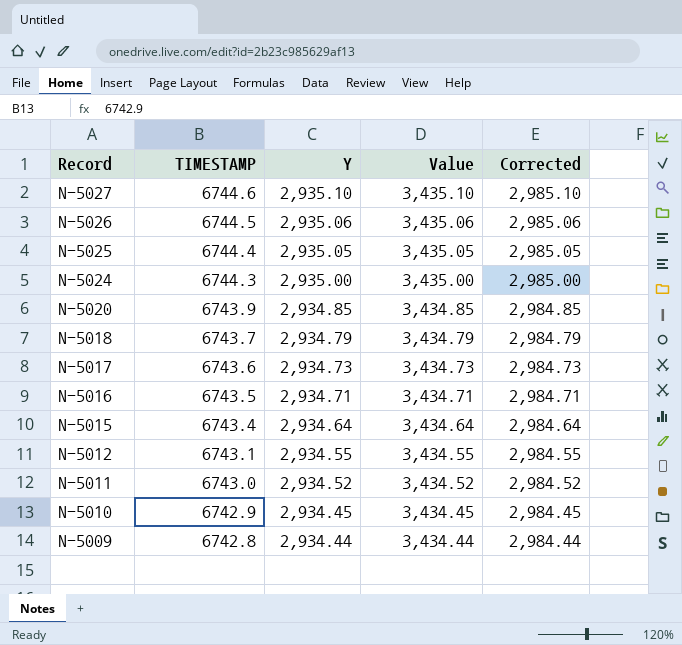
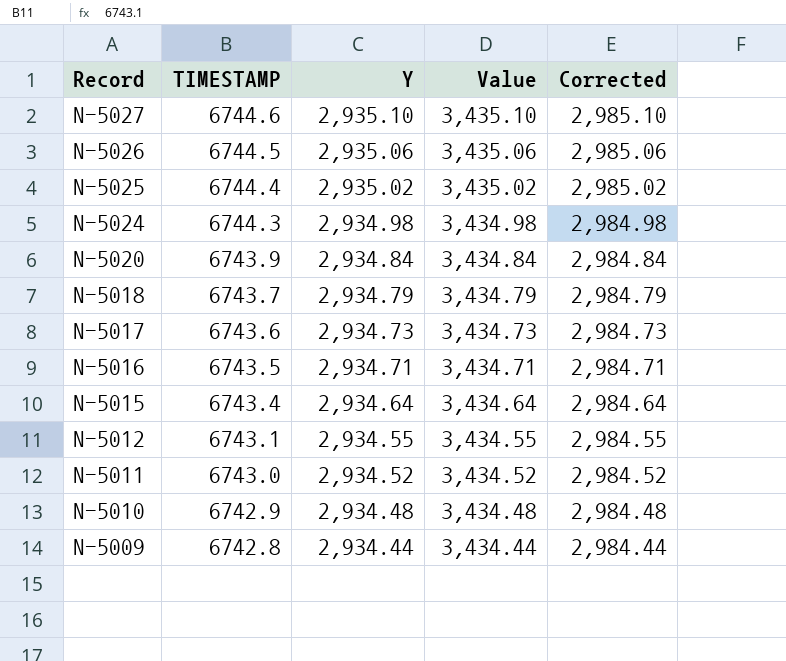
N-5025 | Y: 2,935.05 -> 2,935.02
N-5025 | Value: 3,435.05 -> 3,435.02
N-5025 | Corrected: 2,985.05 -> 2,985.02
N-5024 | Y: 2,935.00 -> 2,934.98
N-5024 | Value: 3,435.00 -> 3,434.98
N-5024 | Corrected: 2,985.00 -> 2,984.98
N-5020 | Y: 2,934.85 -> 2,934.84
N-5020 | Value: 3,434.85 -> 3,434.84
N-5020 | Corrected: 2,984.85 -> 2,984.84
N-5010 | Y: 2,934.45 -> 2,934.48
N-5010 | Value: 3,434.45 -> 3,434.48
N-5010 | Corrected: 2,984.45 -> 2,984.48

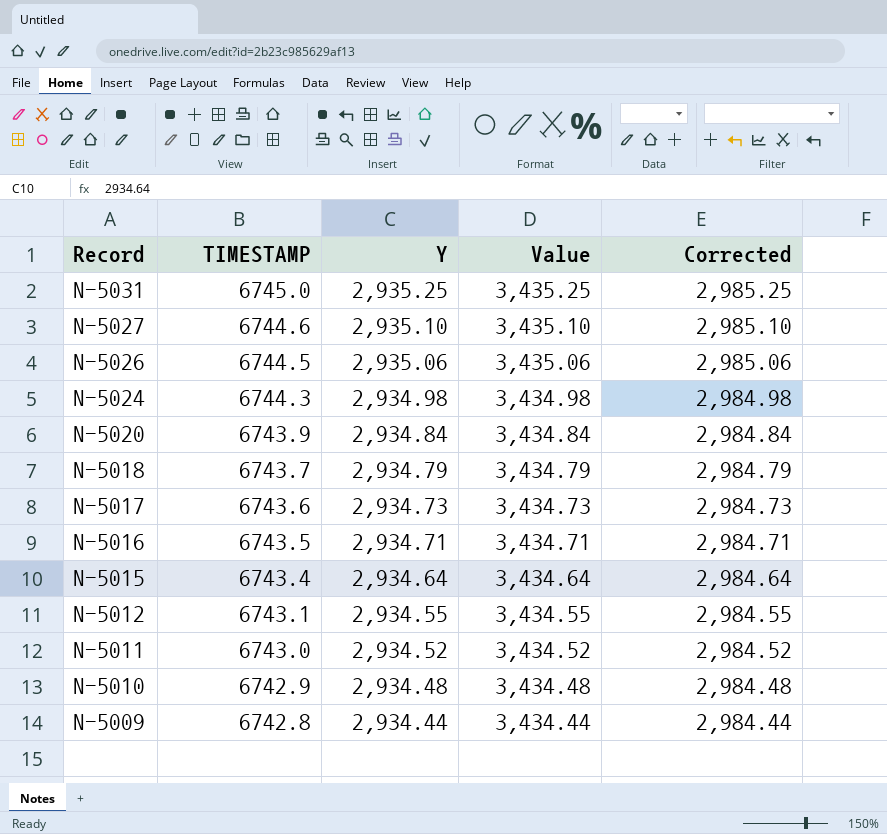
row N-5025: 6744.4 | 2,935.02 | 3,435.02 | 2,985.02 -> none
row N-5031: none -> 6745.0 | 2,935.25 | 3,435.25 | 2,985.25

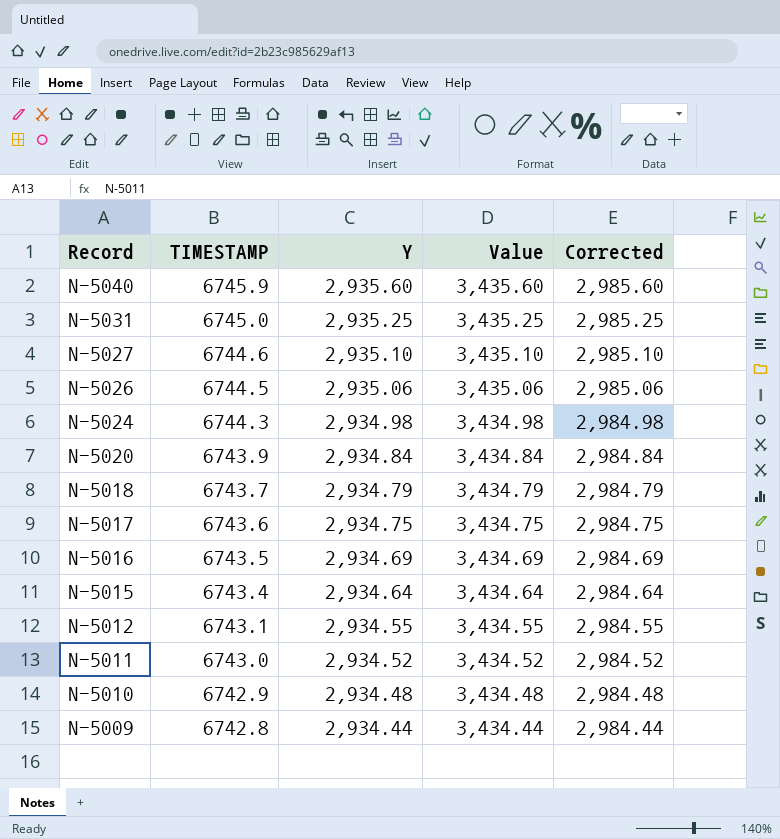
row N-5040: none -> 6745.9 | 2,935.60 | 3,435.60 | 2,985.60
N-5017 | Y: 2,934.73 -> 2,934.75
N-5017 | Value: 3,434.73 -> 3,434.75
N-5017 | Corrected: 2,984.73 -> 2,984.75
N-5016 | Y: 2,934.71 -> 2,934.69
N-5016 | Value: 3,434.71 -> 3,434.69
N-5016 | Corrected: 2,984.71 -> 2,984.69

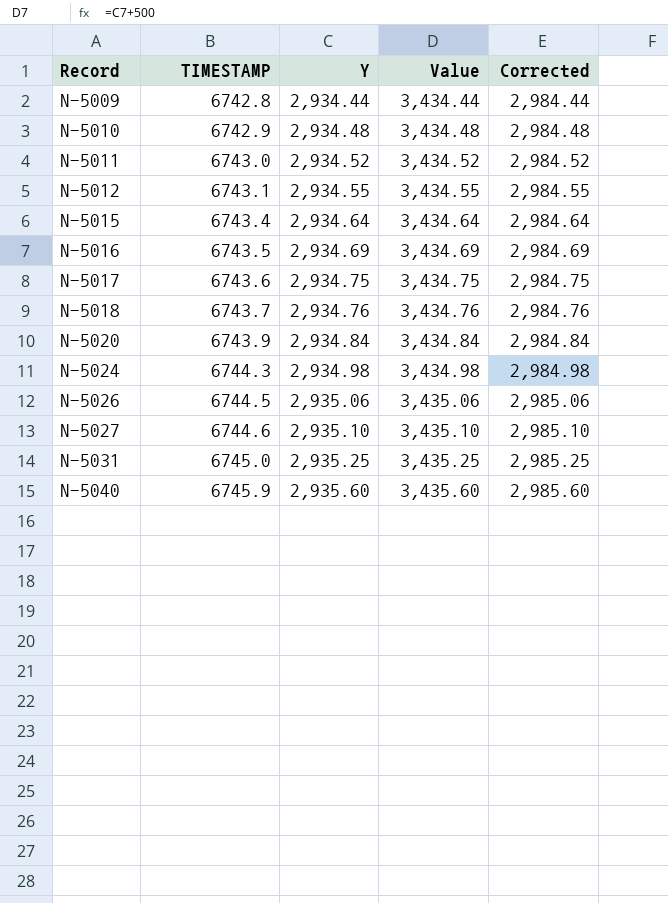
row order: Record descending -> Record ascending
N-5018 | Y: 2,934.79 -> 2,934.76
N-5018 | Value: 3,434.79 -> 3,434.76
N-5018 | Corrected: 2,984.79 -> 2,984.76

